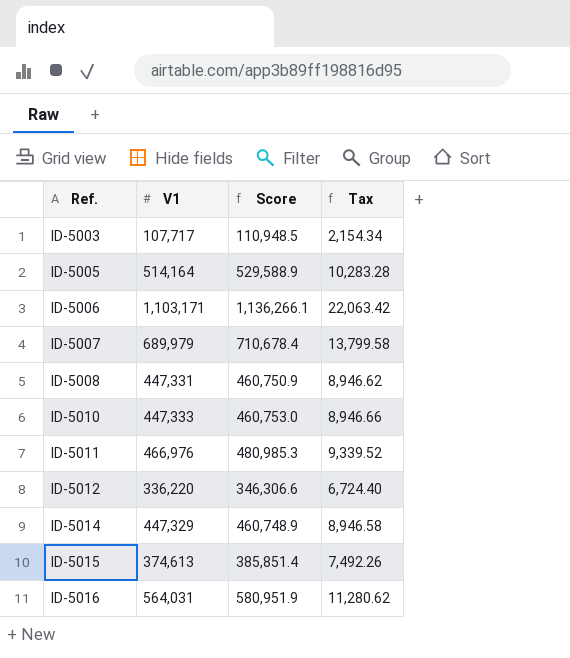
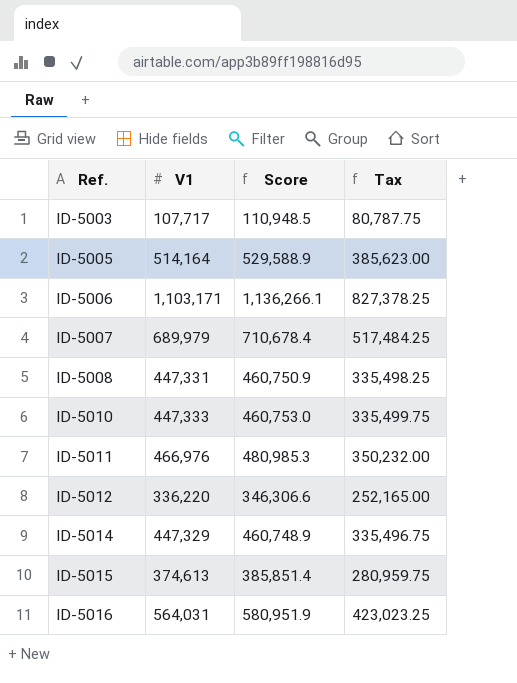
column Tax | formula: [V1] * 0.02 -> [V1] * 0.75

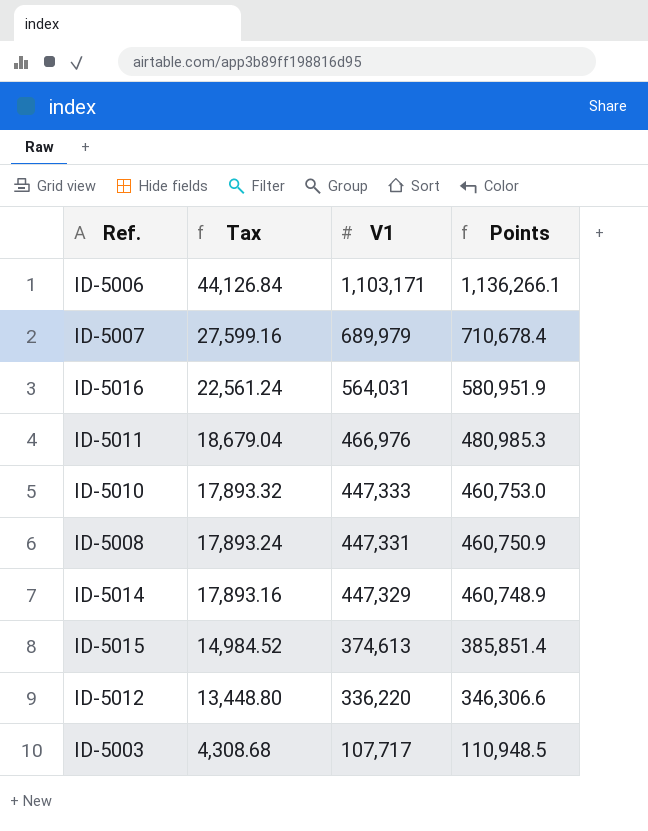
row order: Ref. ascending -> Tax descending
column Tax | formula: [V1] * 0.75 -> [V1] * 0.04
column Tax | position: 4 -> 2
column name: Score -> Points
row ID-5005: 514,164 | 529,588.9 | 385,623.00 -> none

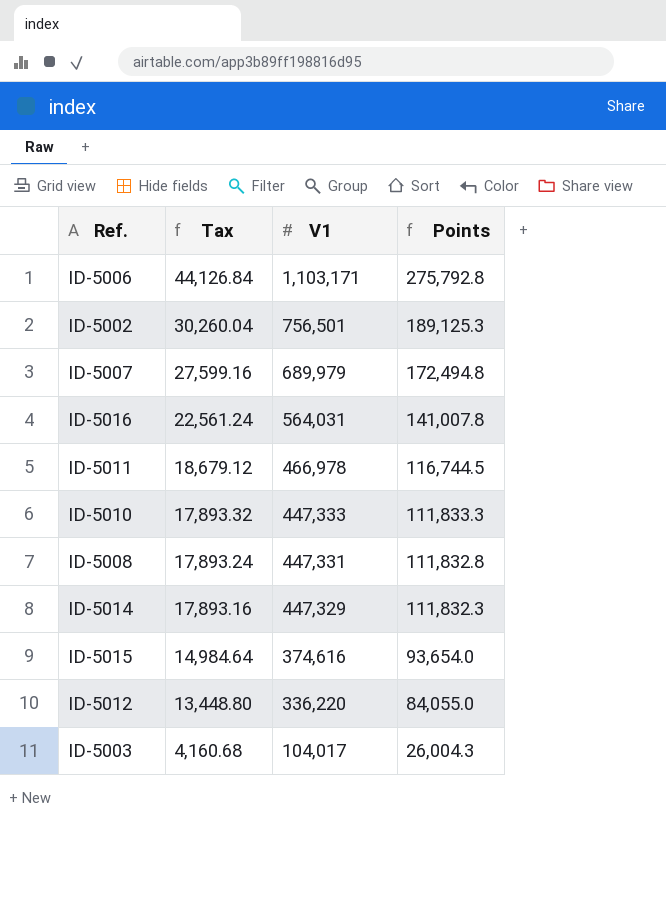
column Points | formula: [V1] * 1.03 -> [V1] * 0.25
row ID-5002: none -> 30,260.04 | 756,501 | 189,125.3
ID-5011 | Tax: 18,679.04 -> 18,679.12
ID-5011 | V1: 466,976 -> 466,978
ID-5015 | Tax: 14,984.52 -> 14,984.64
ID-5015 | V1: 374,613 -> 374,616
ID-5003 | Tax: 4,308.68 -> 4,160.68
ID-5003 | V1: 107,717 -> 104,017

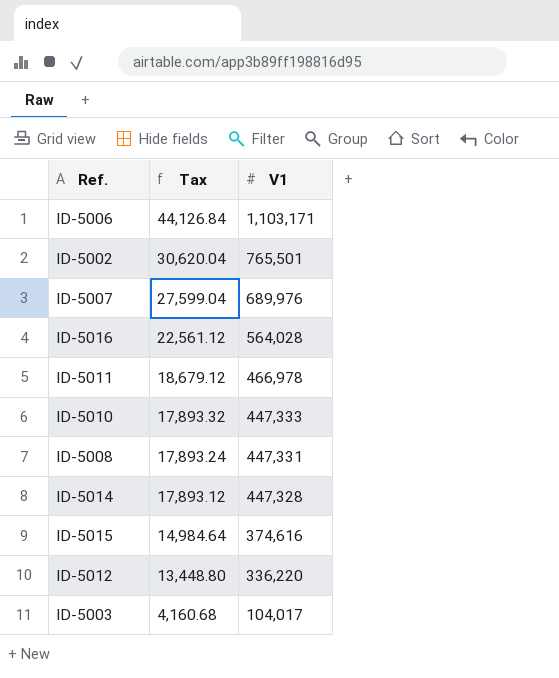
column Points | formula: [V1] * 0.25 -> none
ID-5002 | Tax: 30,260.04 -> 30,620.04
ID-5002 | V1: 756,501 -> 765,501
ID-5007 | Tax: 27,599.16 -> 27,599.04
ID-5007 | V1: 689,979 -> 689,976
ID-5016 | Tax: 22,561.24 -> 22,561.12
ID-5016 | V1: 564,031 -> 564,028
ID-5014 | Tax: 17,893.16 -> 17,893.12
ID-5014 | V1: 447,329 -> 447,328

